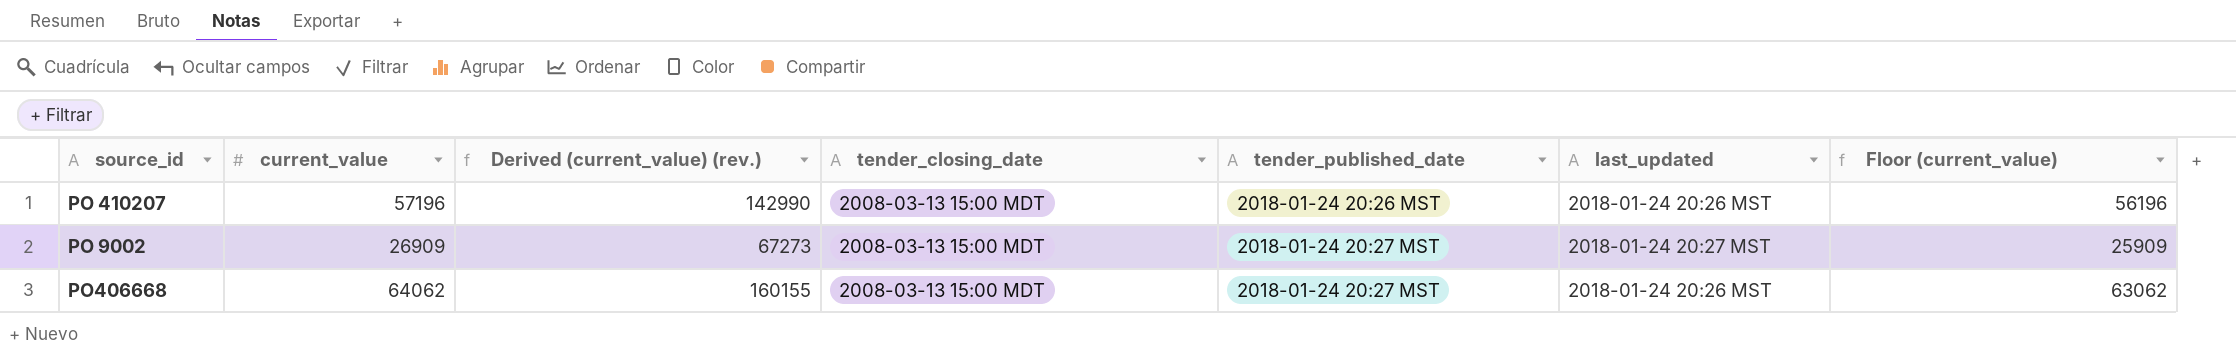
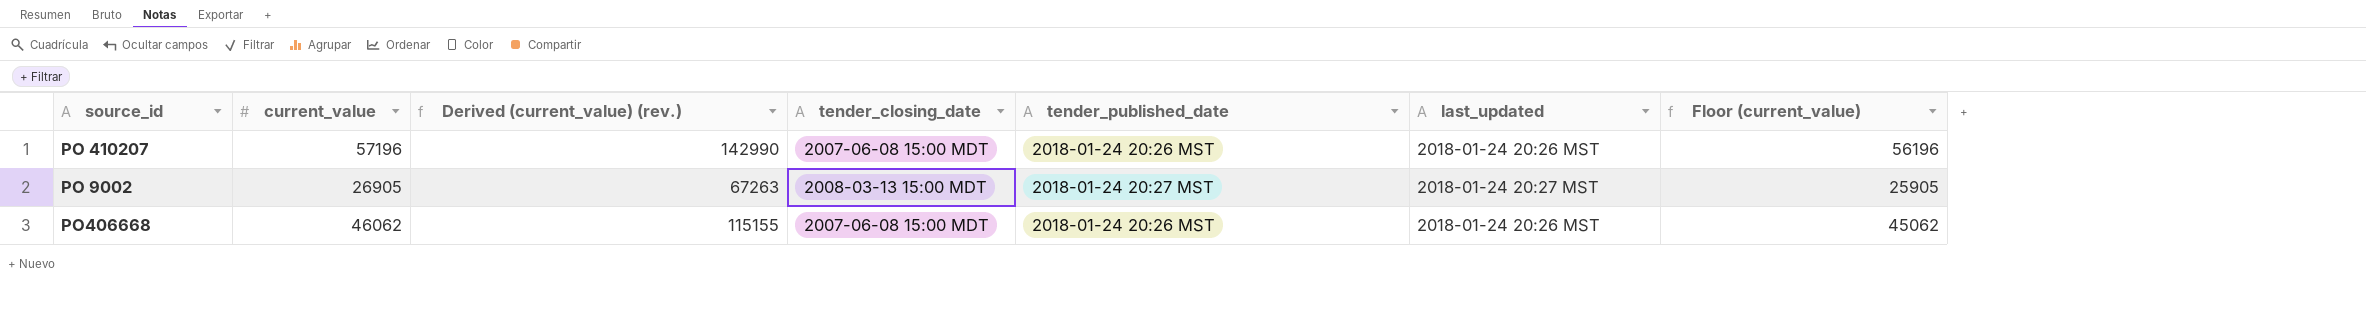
PO 410207 | tender_closing_date: 2008-03-13 15:00 MDT -> 2007-06-08 15:00 MDT
PO 9002 | current_value: 26909 -> 26905
PO 9002 | Derived (current_value) (rev.): 67273 -> 67263
PO 9002 | Floor (current_value): 25909 -> 25905
PO406668 | current_value: 64062 -> 46062
PO406668 | Derived (current_value) (rev.): 160155 -> 115155
PO406668 | tender_closing_date: 2008-03-13 15:00 MDT -> 2007-06-08 15:00 MDT
PO406668 | tender_published_date: 2018-01-24 20:27 MST -> 2018-01-24 20:26 MST
PO406668 | Floor (current_value): 63062 -> 45062

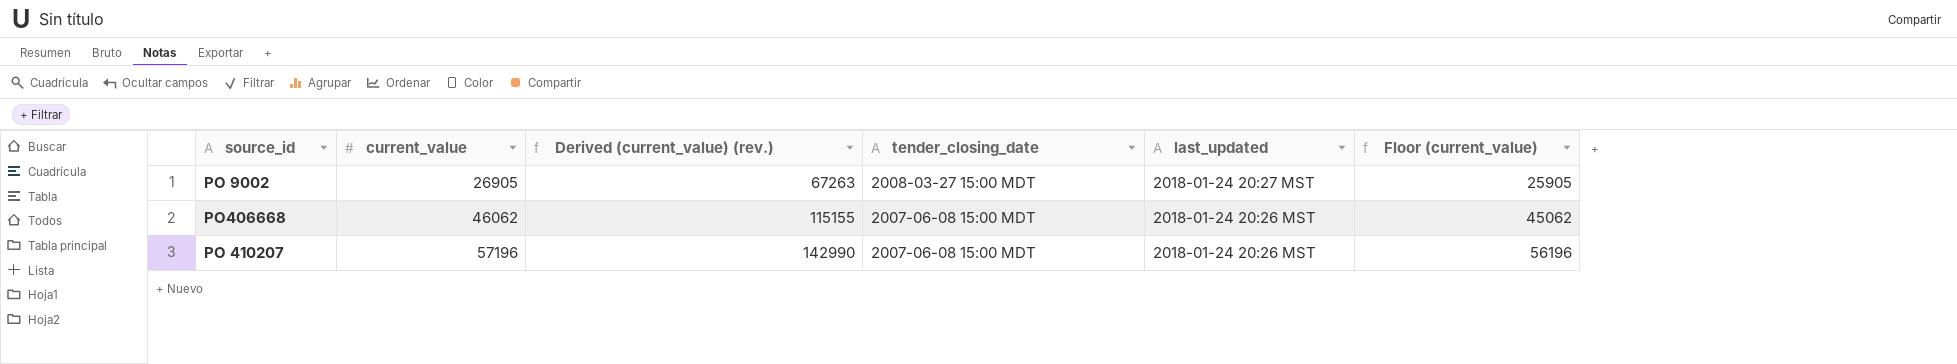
row order: source_id descending -> current_value ascending
column tender_published_date | position: 5 -> none
PO 9002 | tender_closing_date: 2008-03-13 15:00 MDT -> 2008-03-27 15:00 MDT

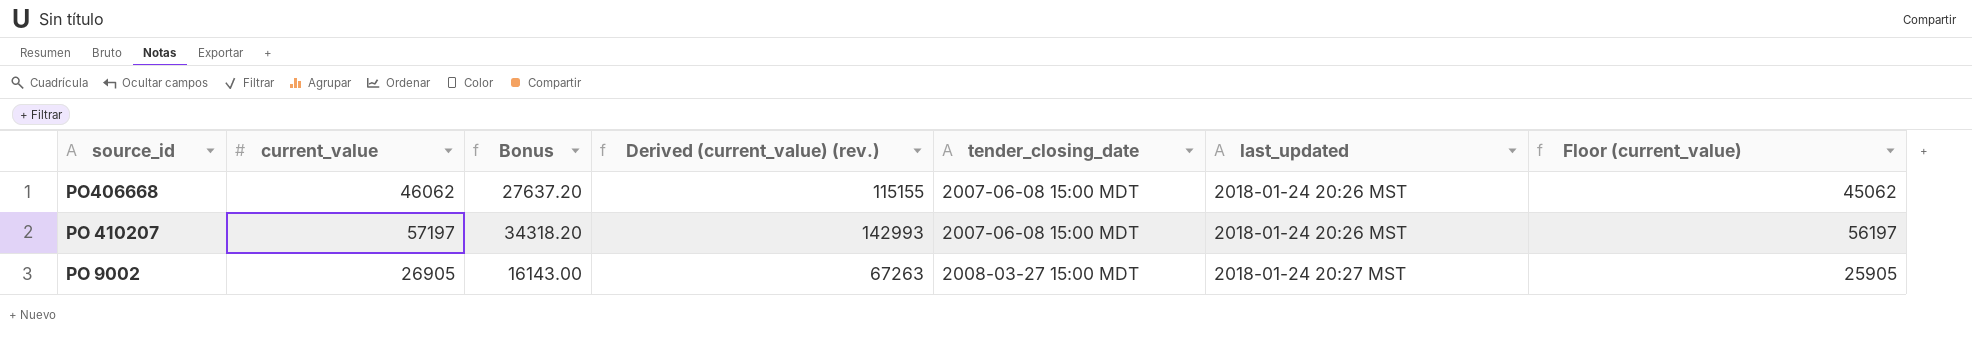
row order: current_value ascending -> tender_closing_date ascending
column Bonus | formula: none -> [current_value] * 0.6
PO 410207 | current_value: 57196 -> 57197
PO 410207 | Derived (current_value) (rev.): 142990 -> 142993
PO 410207 | Floor (current_value): 56196 -> 56197

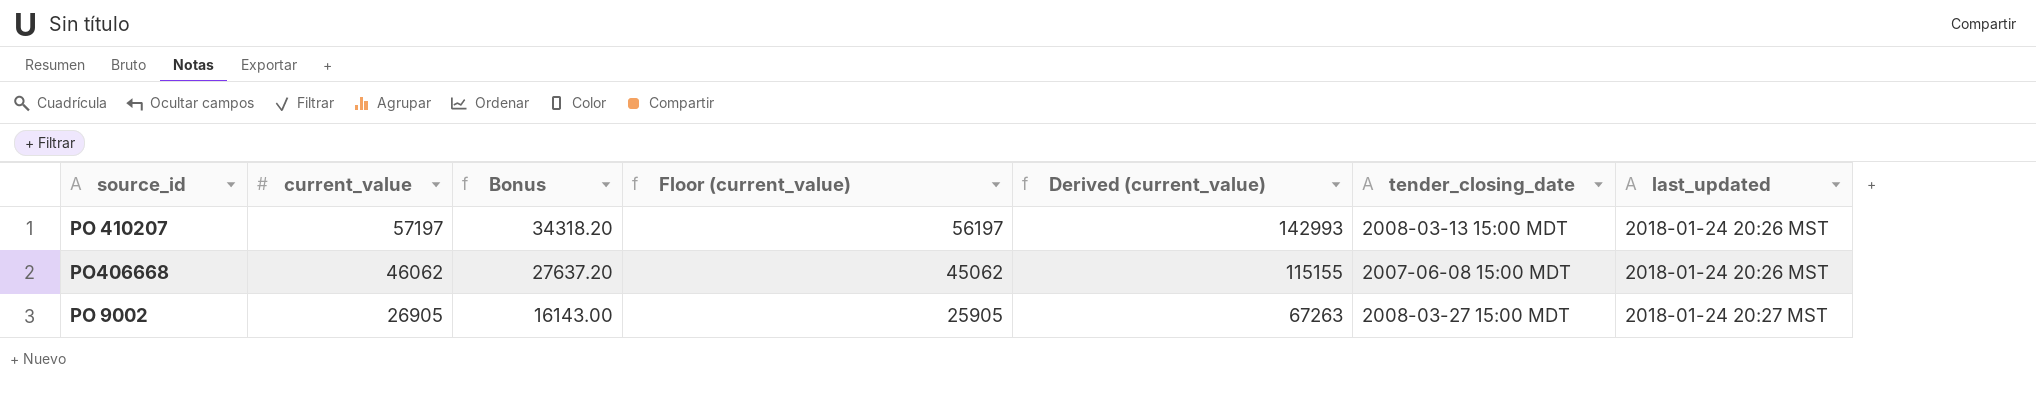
row order: tender_closing_date ascending -> current_value descending
column Floor (current_value) | position: 7 -> 4
column name: Derived (current_value) (rev.) -> Derived (current_value)
PO 410207 | tender_closing_date: 2007-06-08 15:00 MDT -> 2008-03-13 15:00 MDT

